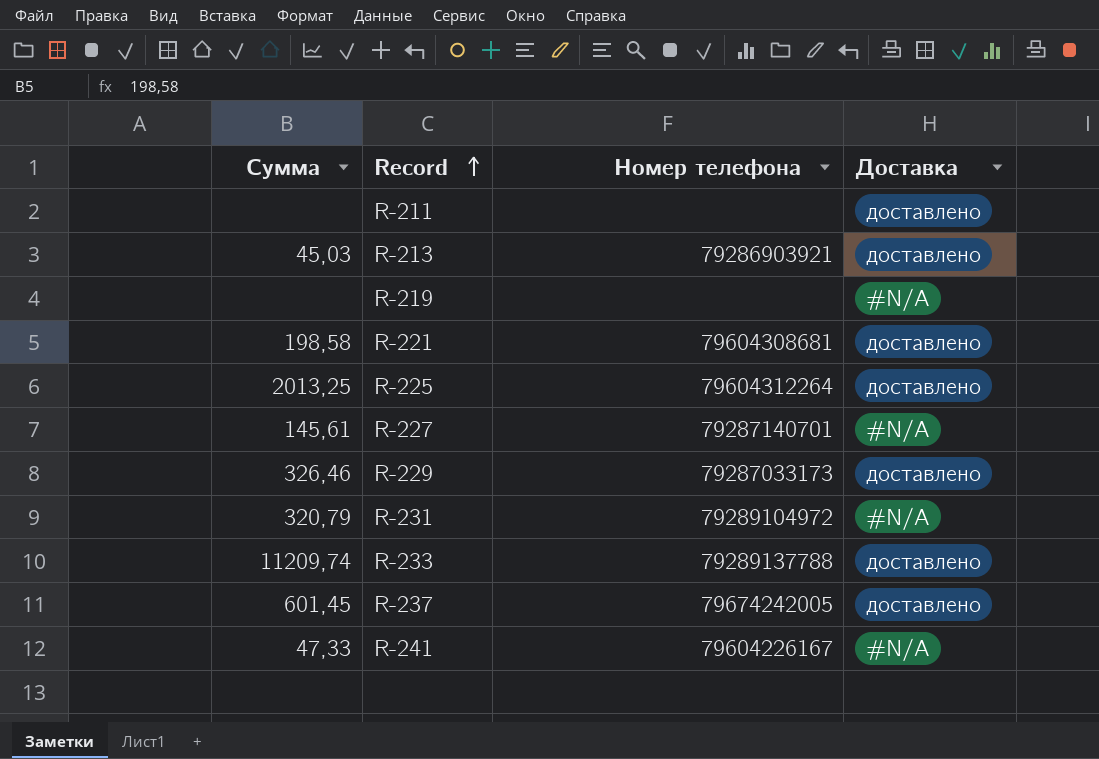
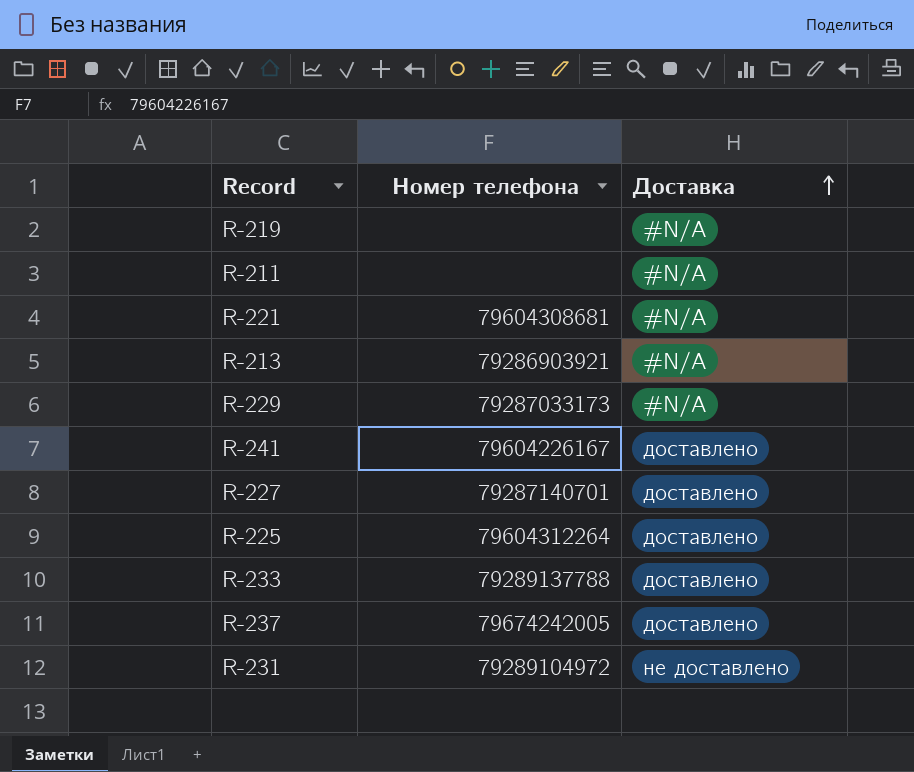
row order: Record ascending -> Доставка ascending
column Сумма | position: 1 -> none
R-211 | Доставка: доставлено -> #N/A
R-221 | Доставка: доставлено -> #N/A
R-213 | Доставка: доставлено -> #N/A
R-229 | Доставка: доставлено -> #N/A
R-241 | Доставка: #N/A -> доставлено
R-227 | Доставка: #N/A -> доставлено
R-231 | Доставка: #N/A -> не доставлено

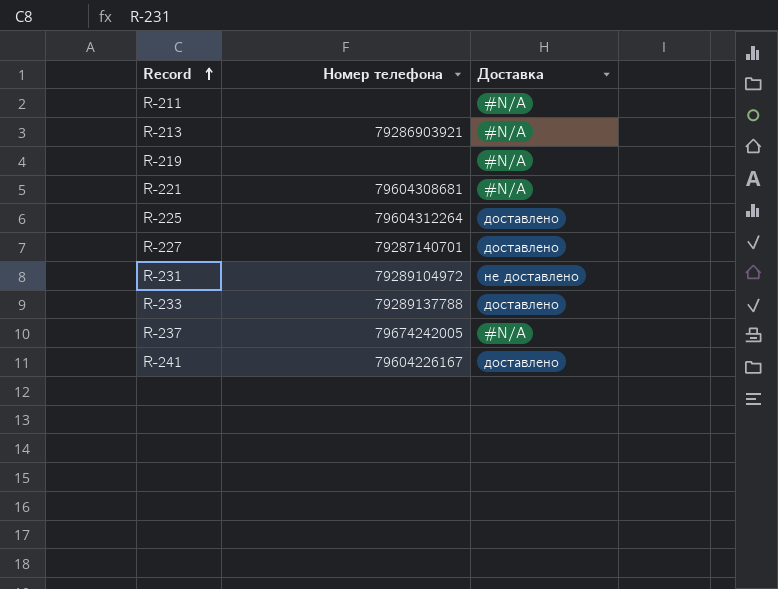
row order: Доставка ascending -> Record ascending
row R-229: 79287033173 | #N/A -> none
R-237 | Доставка: доставлено -> #N/A

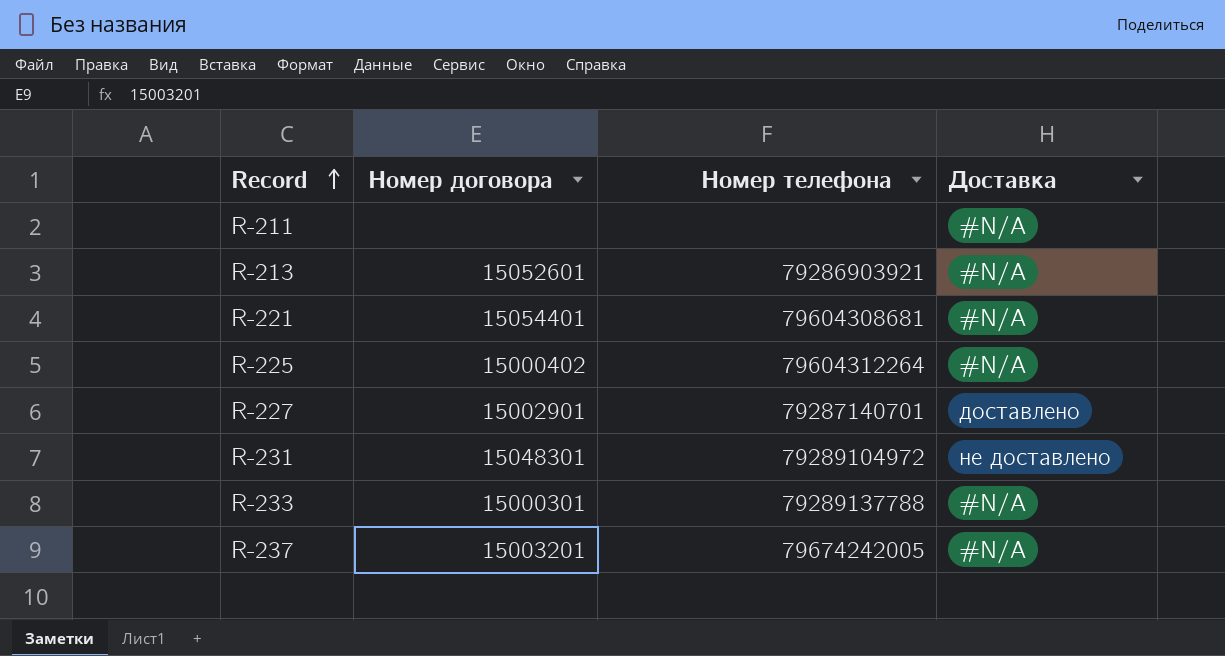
column Номер договора | position: none -> 2
row R-219: none | #N/A -> none
row R-241: 79604226167 | доставлено -> none
R-225 | Доставка: доставлено -> #N/A
R-233 | Доставка: доставлено -> #N/A

